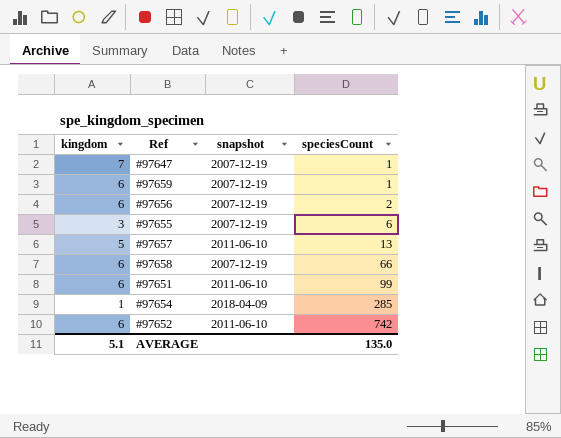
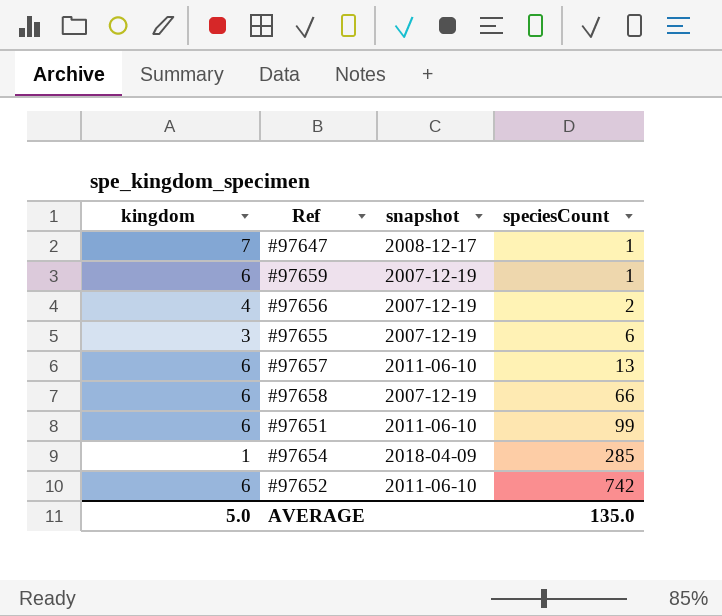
#97647 | snapshot: 2007-12-19 -> 2008-12-17
#97656 | kingdom: 6 -> 4
#97657 | kingdom: 5 -> 6
AVERAGE | kingdom: 5.1 -> 5.0

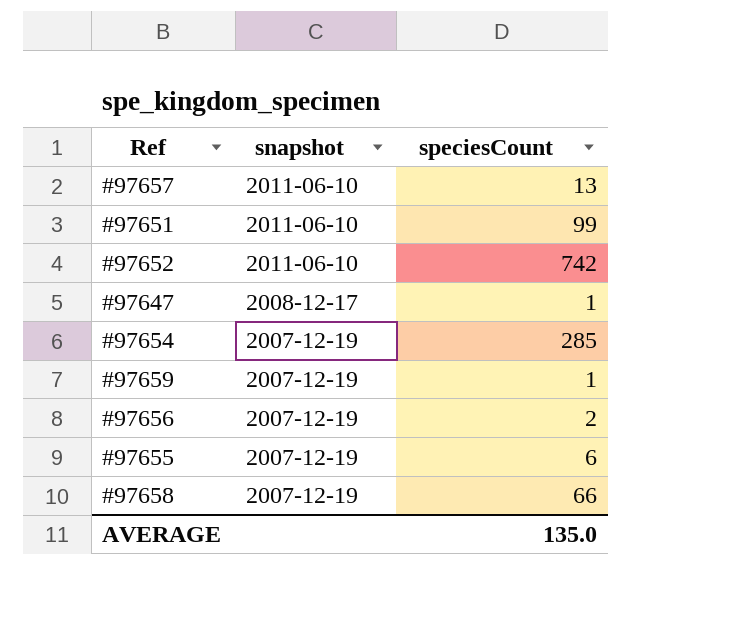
row order: speciesCount ascending -> snapshot descending
column kingdom | position: 1 -> none
#97654 | snapshot: 2018-04-09 -> 2007-12-19

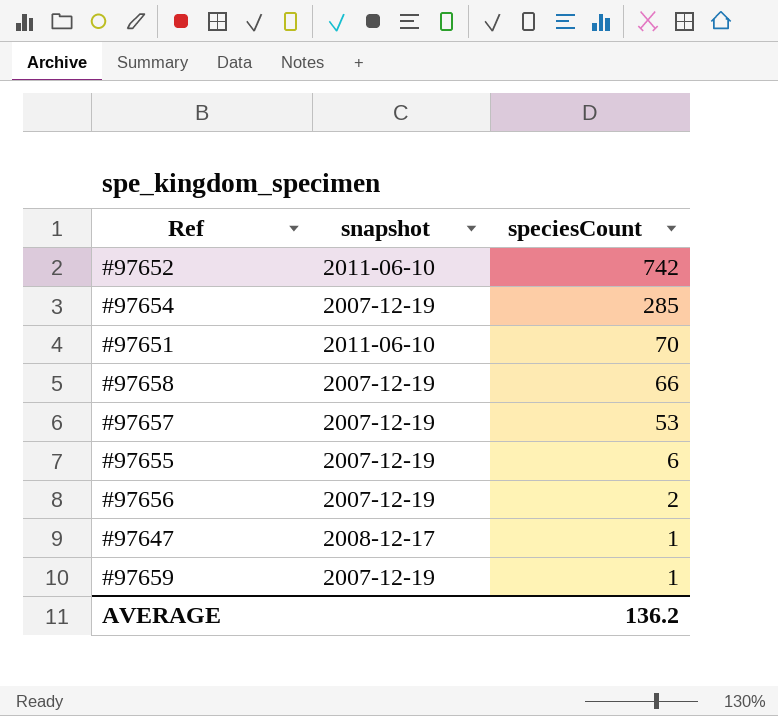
row order: snapshot descending -> speciesCount descending
#97651 | speciesCount: 99 -> 70
#97657 | snapshot: 2011-06-10 -> 2007-12-19
#97657 | speciesCount: 13 -> 53
AVERAGE | speciesCount: 135.0 -> 136.2

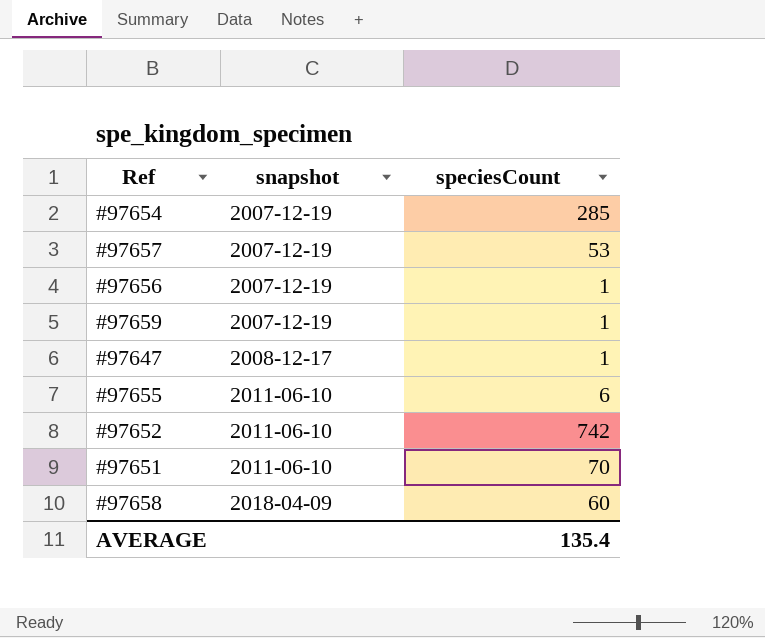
row order: speciesCount descending -> snapshot ascending
#97656 | speciesCount: 2 -> 1
#97655 | snapshot: 2007-12-19 -> 2011-06-10
#97658 | snapshot: 2007-12-19 -> 2018-04-09
#97658 | speciesCount: 66 -> 60
AVERAGE | speciesCount: 136.2 -> 135.4

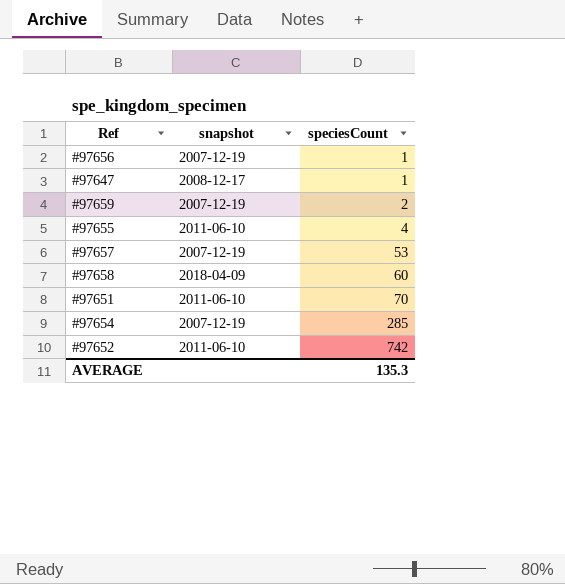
row order: snapshot ascending -> speciesCount ascending
#97659 | speciesCount: 1 -> 2
#97655 | speciesCount: 6 -> 4
AVERAGE | speciesCount: 135.4 -> 135.3

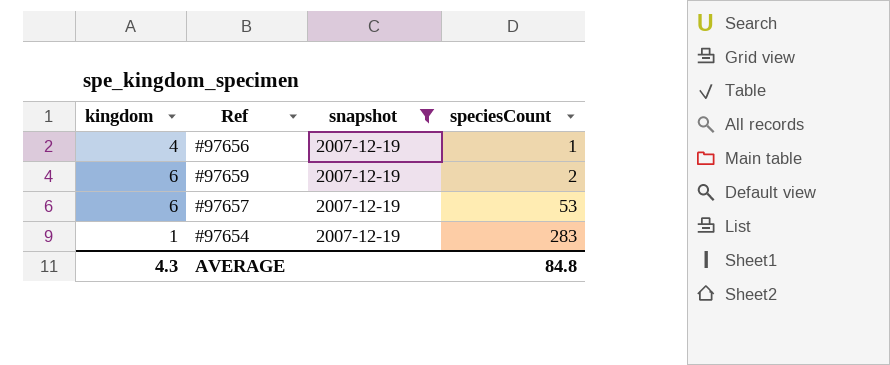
filter: none -> snapshot = 2007-12-19
column kingdom | position: none -> 1
#97654 | speciesCount: 285 -> 283
AVERAGE | speciesCount: 135.3 -> 84.8

